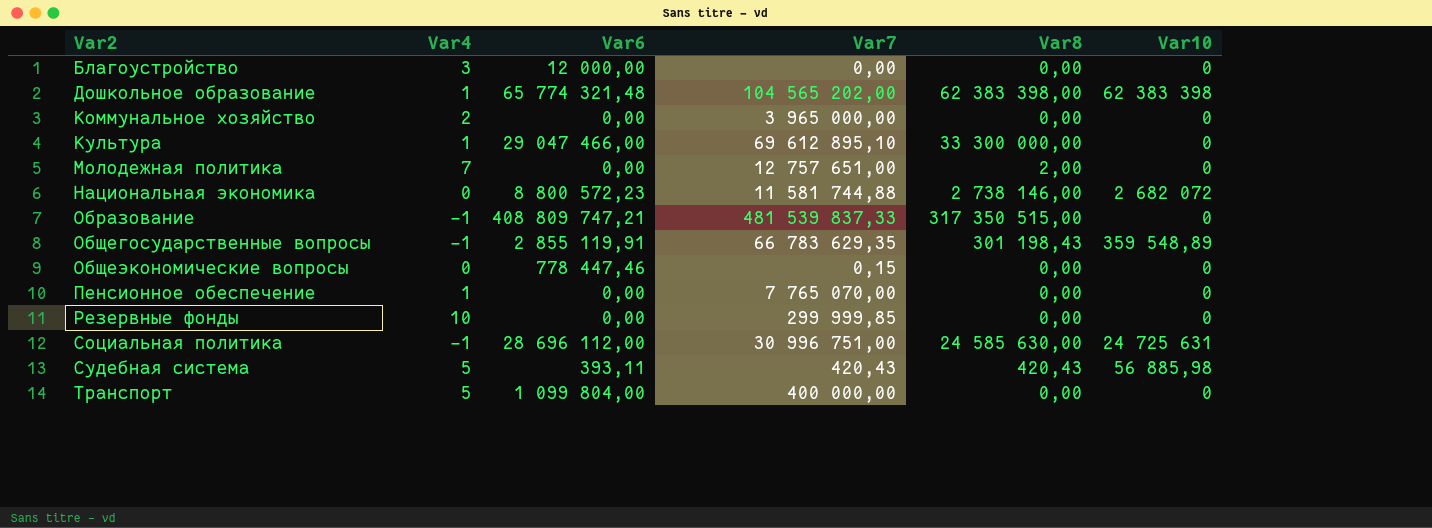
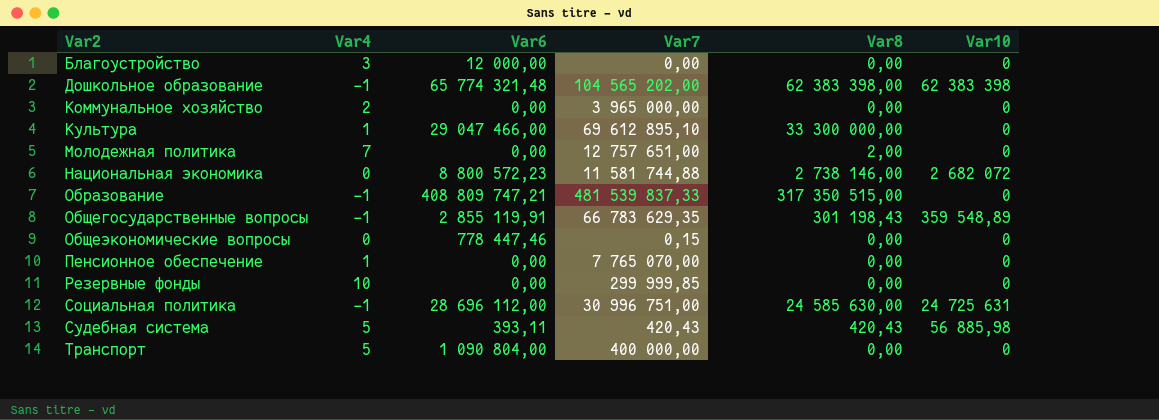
Дошкольное образование | Var4: 1 -> -1
Транспорт | Var6: 1 099 804,00 -> 1 090 804,00

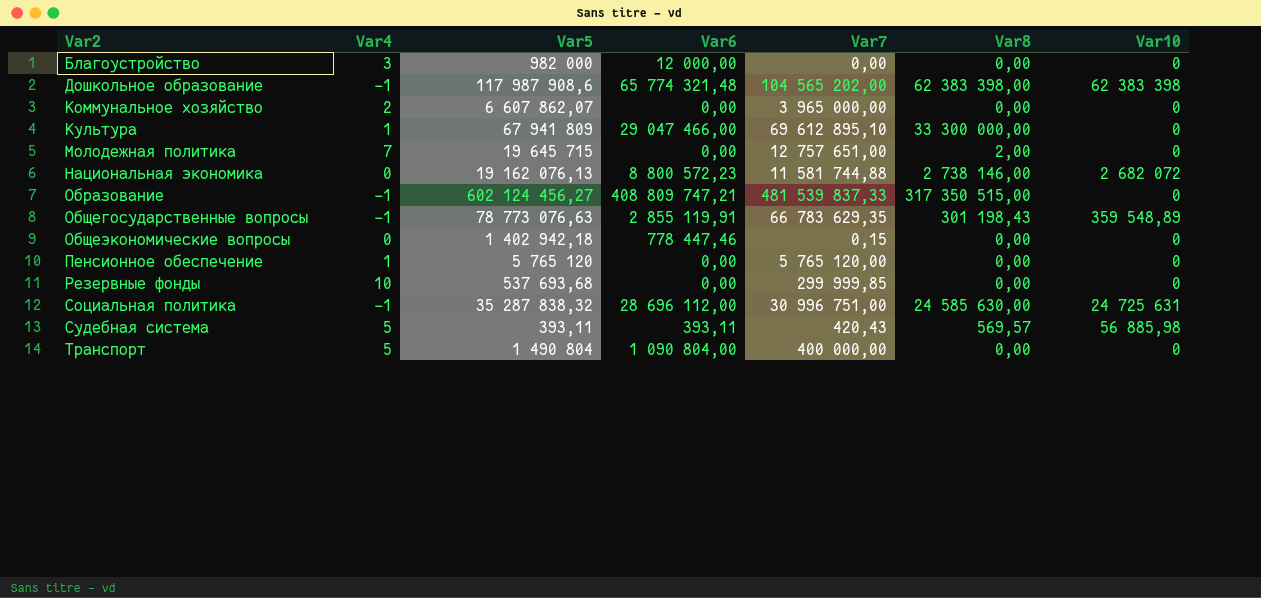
column Var5 | position: none -> 3
Пенсионное обеспечение | Var7: 7 765 070,00 -> 5 765 120,00
Судебная система | Var8: 420,43 -> 569,57

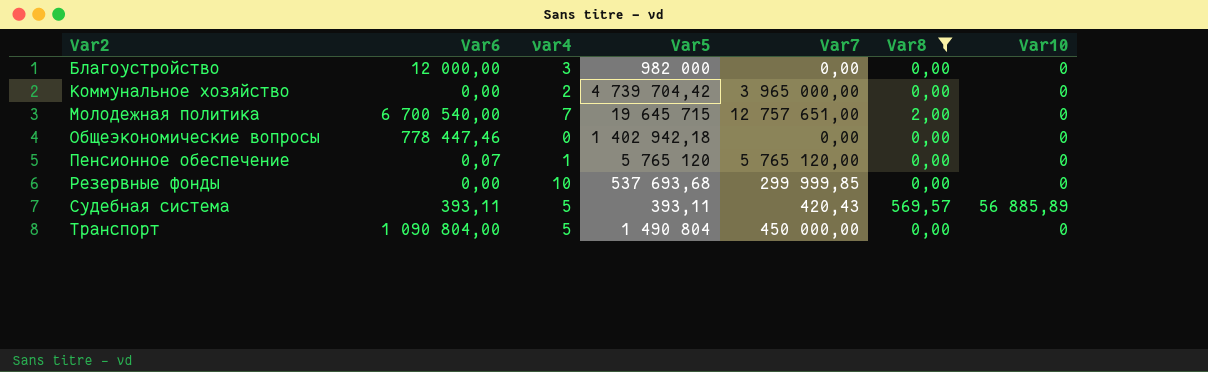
filter: none -> Var8 <= 569,57
column Var6 | position: 4 -> 2
column name: Var4 -> var4
Коммунальное хозяйство | Var5: 6 607 862,07 -> 4 739 704,42
Молодежная политика | Var6: 0,00 -> 6 700 540,00
Общеэкономические вопросы | Var7: 0,15 -> 0,00
Пенсионное обеспечение | Var6: 0,00 -> 0,07
Судебная система | Var10: 56 885,98 -> 56 885,89
Транспорт | Var7: 400 000,00 -> 450 000,00

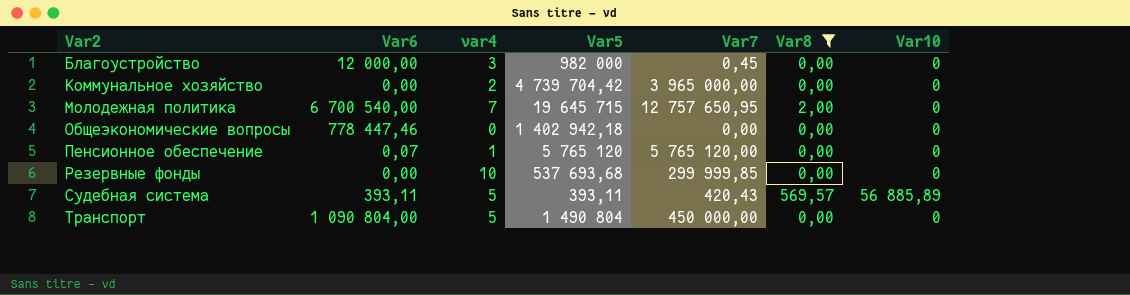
Благоустройство | Var7: 0,00 -> 0,45
Молодежная политика | Var7: 12 757 651,00 -> 12 757 650,95

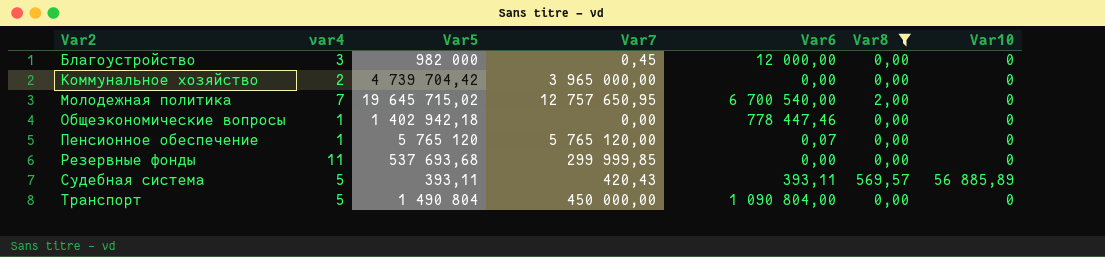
column Var6 | position: 2 -> 5
Молодежная политика | Var5: 19 645 715 -> 19 645 715,02
Общеэкономические вопросы | var4: 0 -> 1
Резервные фонды | var4: 10 -> 11

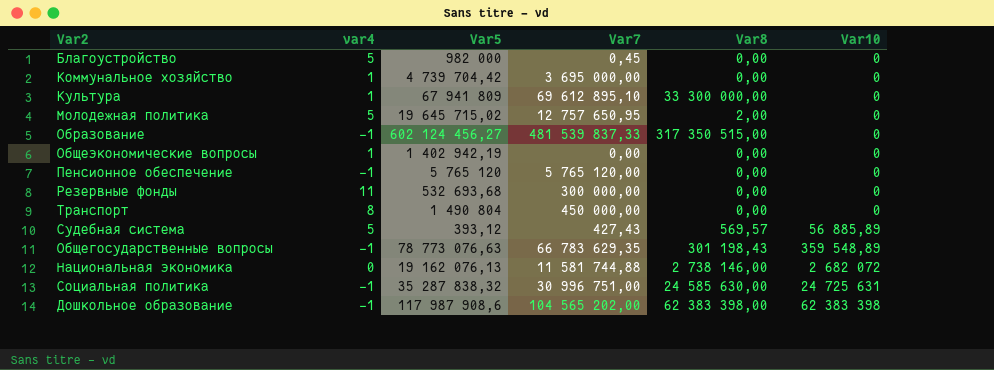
filter: Var8 <= 569,57 -> none
row order: Var2 ascending -> Var10 ascending
column Var6 | position: 5 -> none
Благоустройство | var4: 3 -> 5
Коммунальное хозяйство | var4: 2 -> 1
Коммунальное хозяйство | Var7: 3 965 000,00 -> 3 695 000,00
Молодежная политика | var4: 7 -> 5
Общеэкономические вопросы | Var5: 1 402 942,18 -> 1 402 942,19
Пенсионное обеспечение | var4: 1 -> -1
Резервные фонды | Var5: 537 693,68 -> 532 693,68
Резервные фонды | Var7: 299 999,85 -> 300 000,00
Транспорт | var4: 5 -> 8
Судебная система | Var5: 393,11 -> 393,12
Судебная система | Var7: 420,43 -> 427,43

